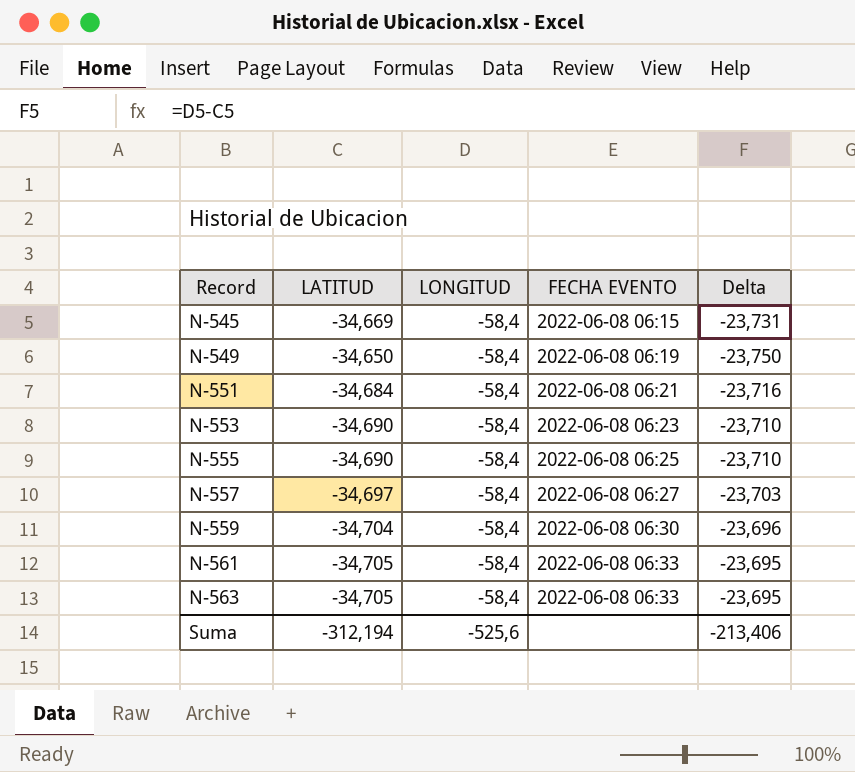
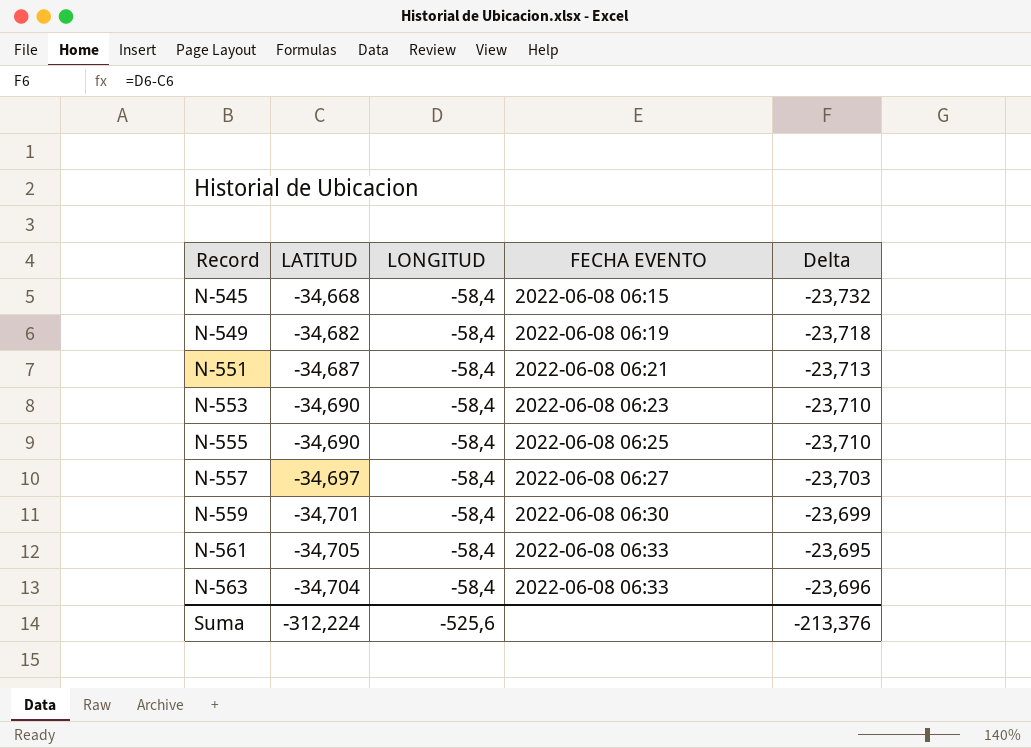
N-545 | LATITUD: -34,669 -> -34,668
N-545 | Delta: -23,731 -> -23,732
N-549 | LATITUD: -34,650 -> -34,682
N-549 | Delta: -23,750 -> -23,718
N-551 | LATITUD: -34,684 -> -34,687
N-551 | Delta: -23,716 -> -23,713
N-559 | LATITUD: -34,704 -> -34,701
N-559 | Delta: -23,696 -> -23,699
N-563 | LATITUD: -34,705 -> -34,704
N-563 | Delta: -23,695 -> -23,696
Suma | LATITUD: -312,194 -> -312,224
Suma | Delta: -213,406 -> -213,376

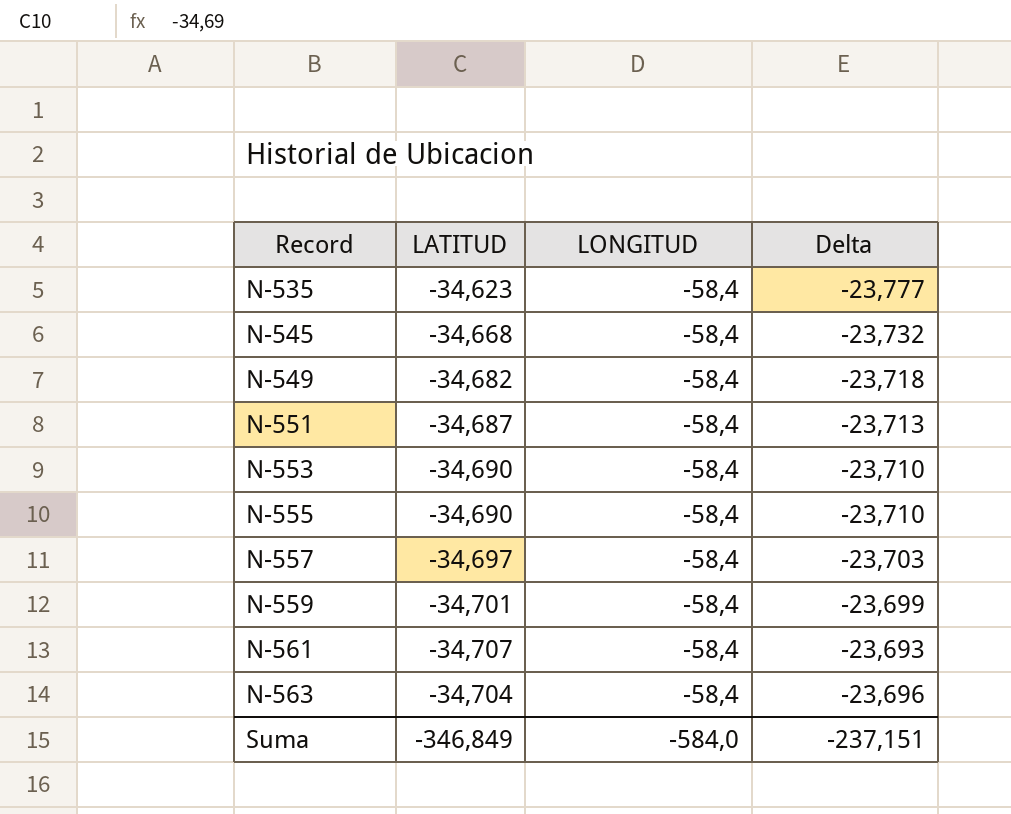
column FECHA EVENTO | position: 4 -> none
row N-535: none -> -34,623 | -58,4 | -23,777
N-561 | LATITUD: -34,705 -> -34,707
N-561 | Delta: -23,695 -> -23,693
Suma | LATITUD: -312,224 -> -346,849
Suma | LONGITUD: -525,6 -> -584,0
Suma | Delta: -213,376 -> -237,151

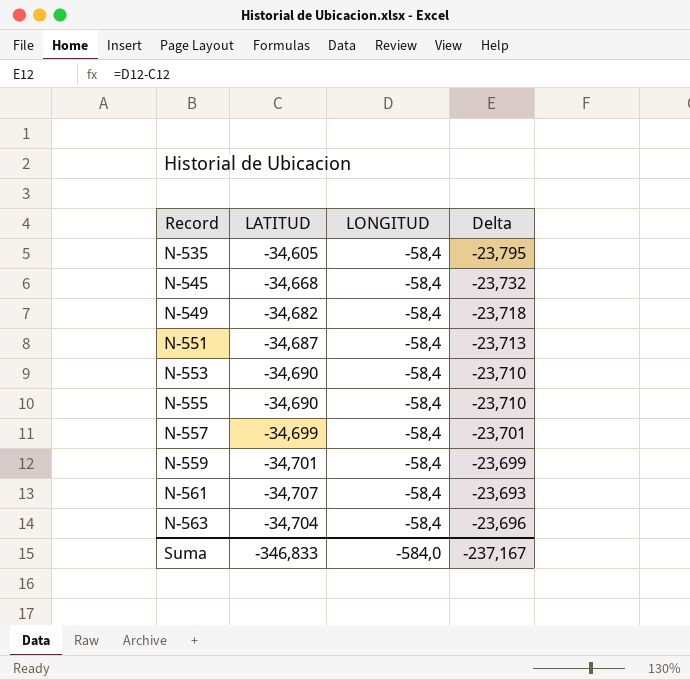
N-535 | LATITUD: -34,623 -> -34,605
N-535 | Delta: -23,777 -> -23,795
N-557 | LATITUD: -34,697 -> -34,699
N-557 | Delta: -23,703 -> -23,701
Suma | LATITUD: -346,849 -> -346,833
Suma | Delta: -237,151 -> -237,167

